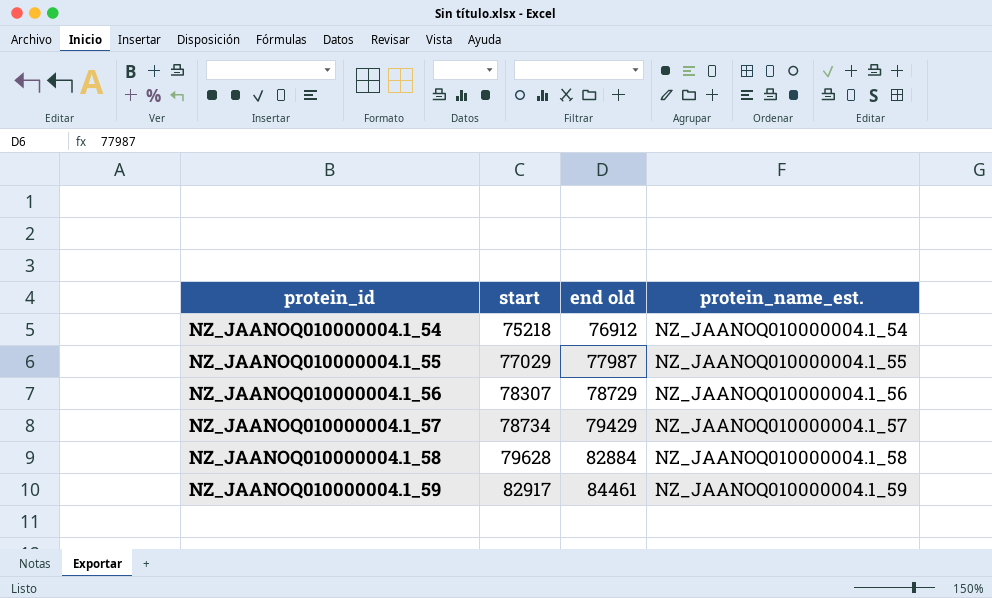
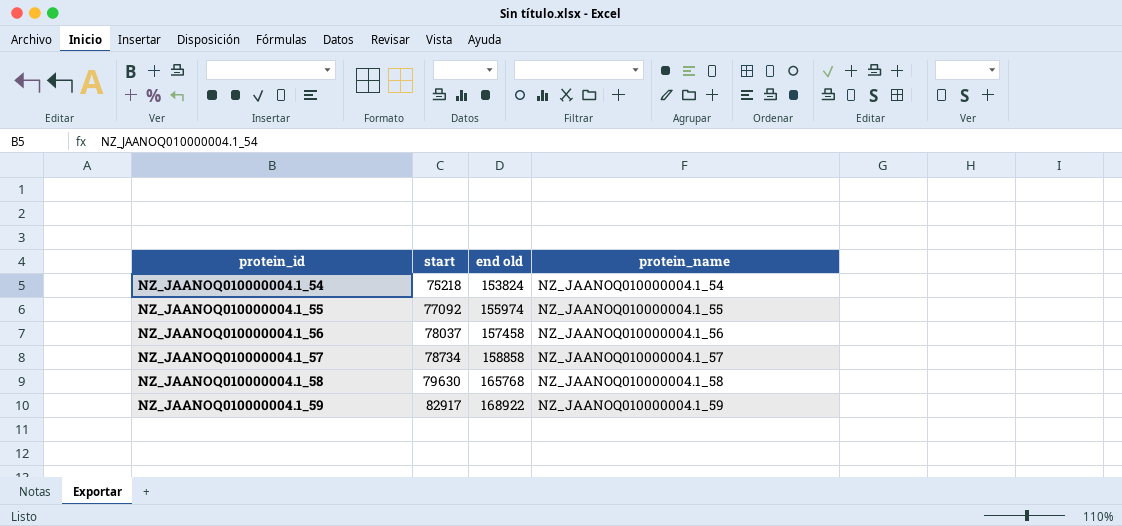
column name: protein_name_est. -> protein_name
NZ_JAANOQ010000004.1_54 | end old: 76912 -> 153824
NZ_JAANOQ010000004.1_55 | start: 77029 -> 77092
NZ_JAANOQ010000004.1_55 | end old: 77987 -> 155974
NZ_JAANOQ010000004.1_56 | start: 78307 -> 78037
NZ_JAANOQ010000004.1_56 | end old: 78729 -> 157458
NZ_JAANOQ010000004.1_57 | end old: 79429 -> 158858
NZ_JAANOQ010000004.1_58 | start: 79628 -> 79630
NZ_JAANOQ010000004.1_58 | end old: 82884 -> 165768
NZ_JAANOQ010000004.1_59 | end old: 84461 -> 168922

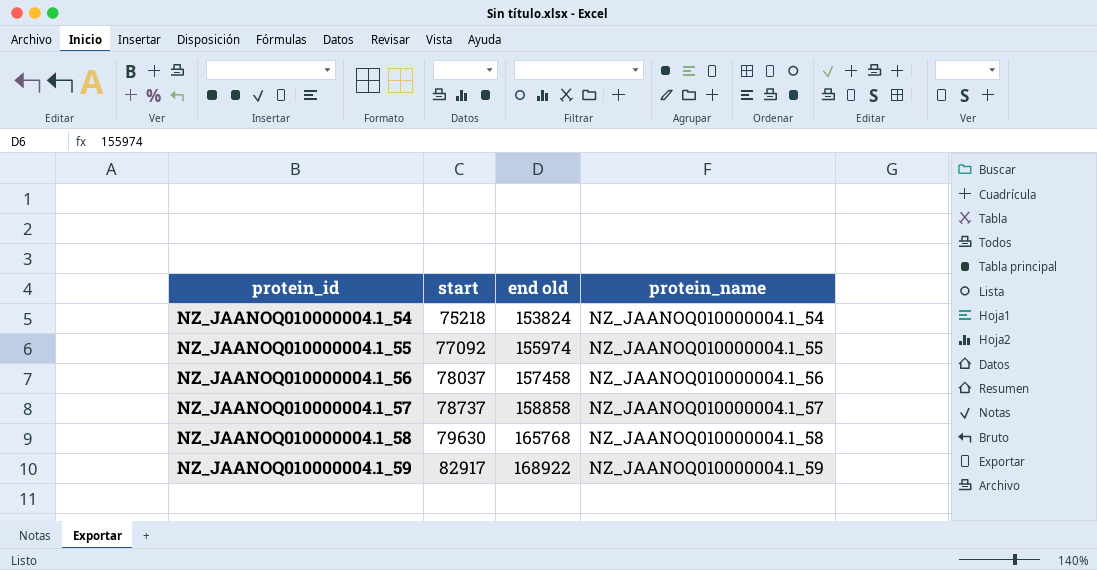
NZ_JAANOQ010000004.1_57 | start: 78734 -> 78737

